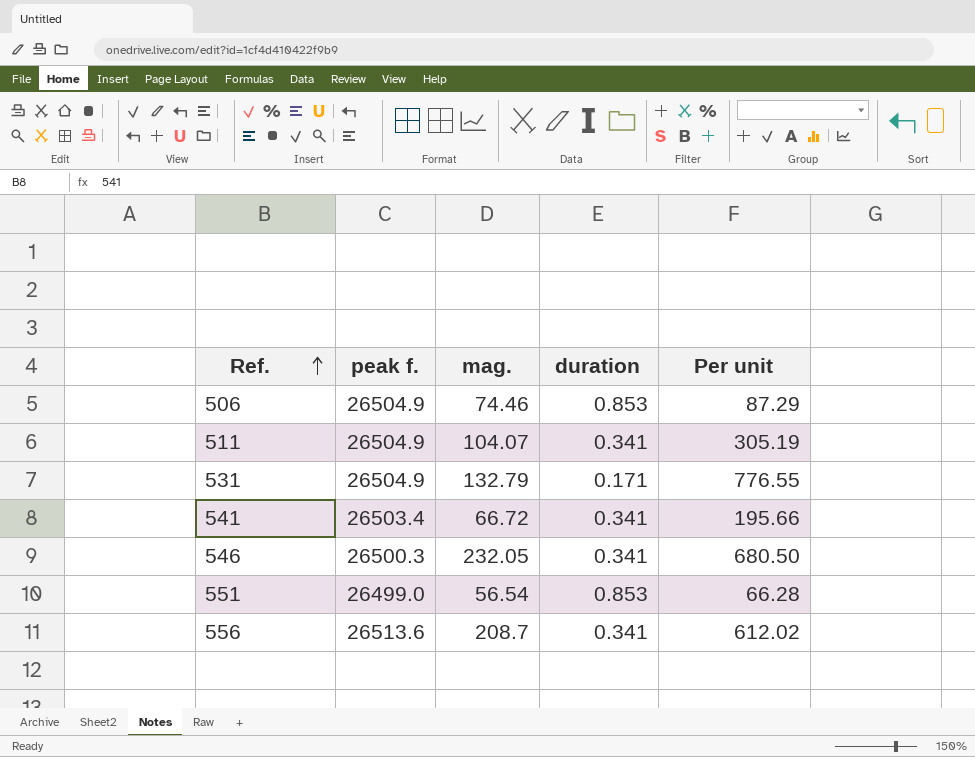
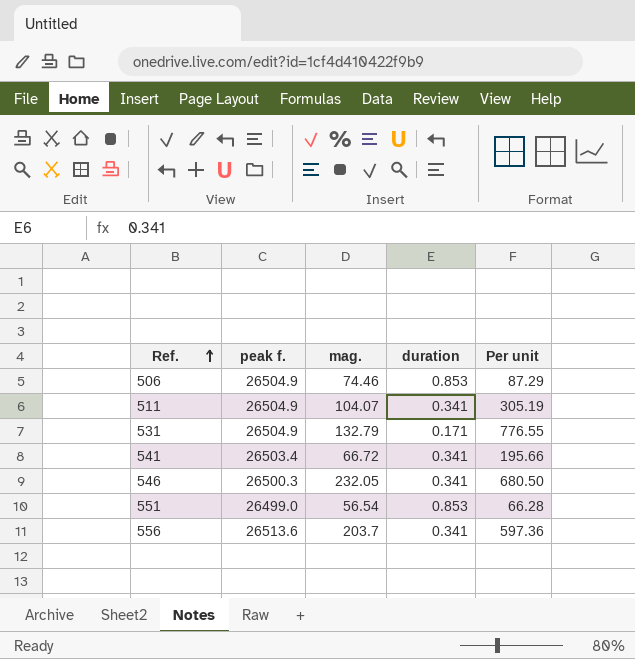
556 | mag.: 208.7 -> 203.7
556 | Per unit: 612.02 -> 597.36

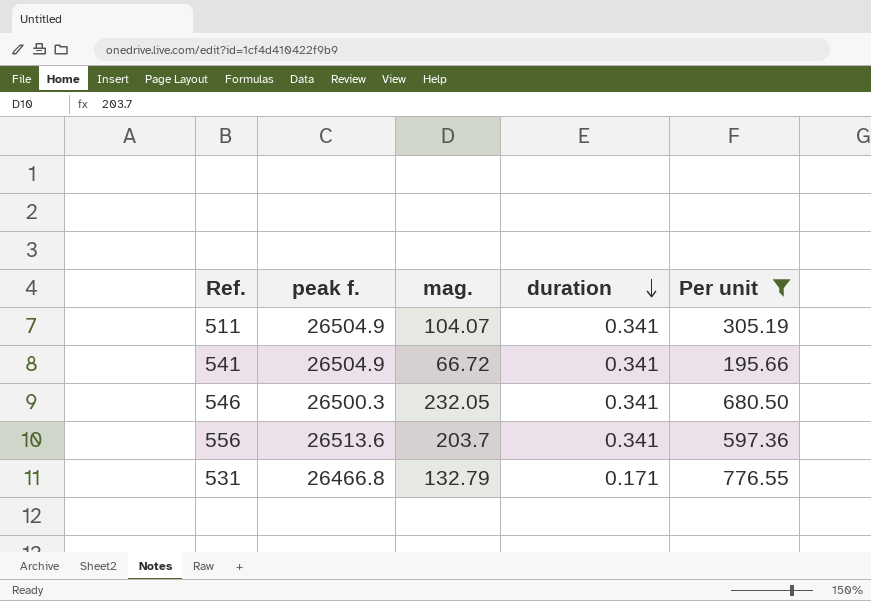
filter: none -> Per unit >= 195.66
row order: Ref. ascending -> duration descending
541 | peak f.: 26503.4 -> 26504.9
531 | peak f.: 26504.9 -> 26466.8

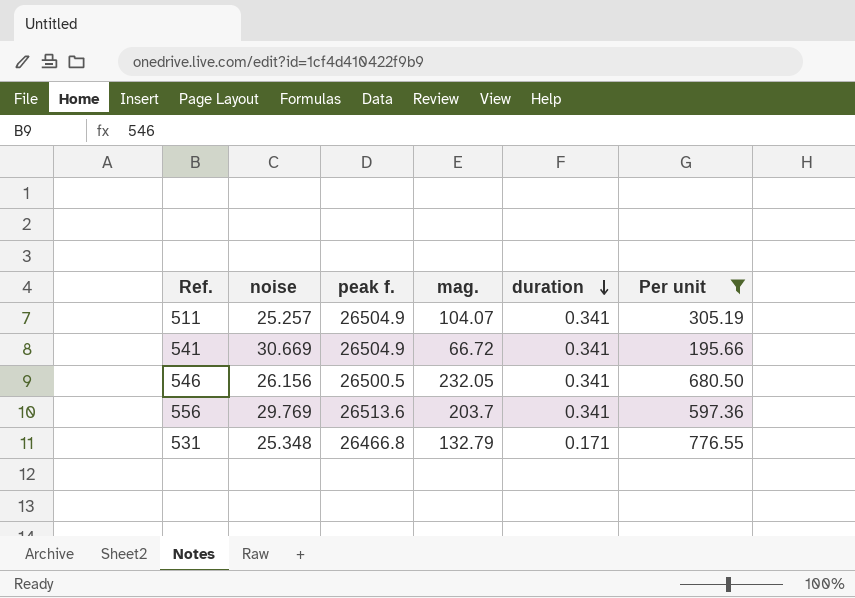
column noise | position: none -> 2
546 | peak f.: 26500.3 -> 26500.5

